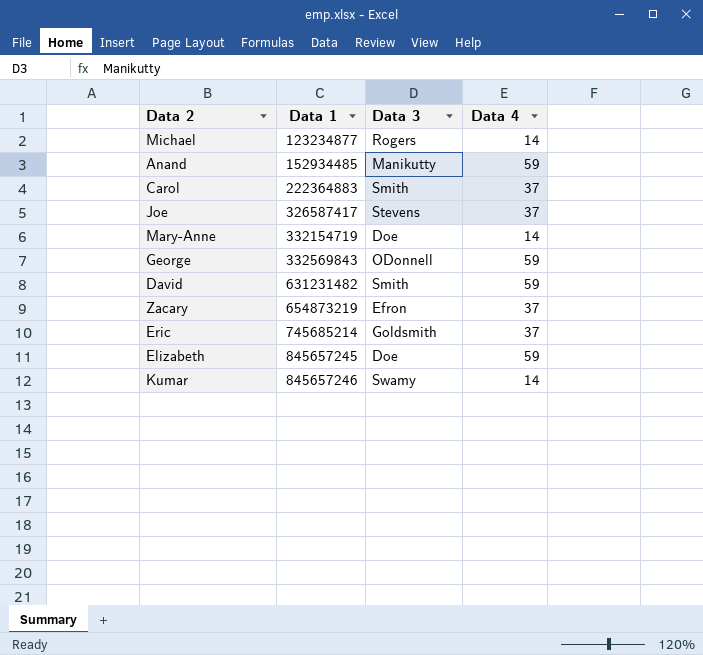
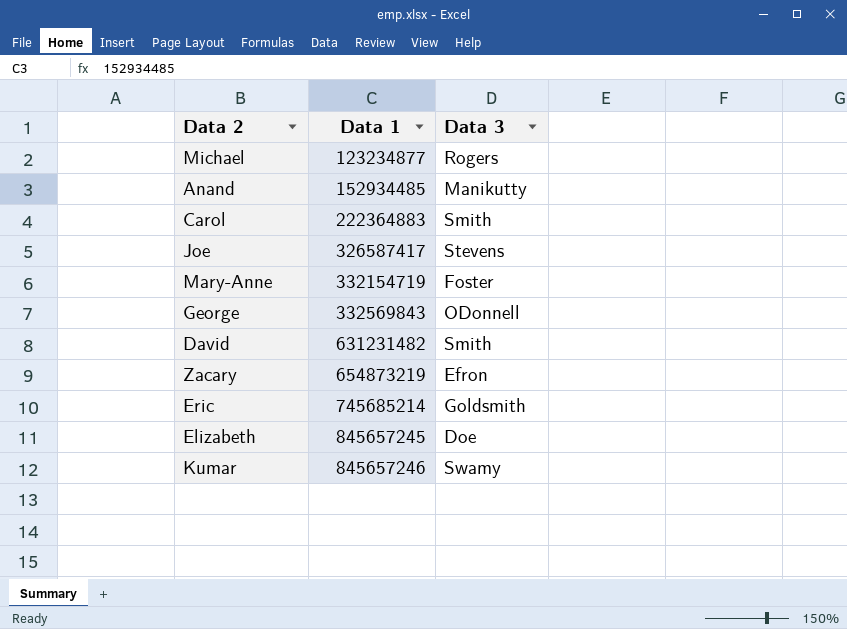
column Data 4 | position: 4 -> none
Mary-Anne | Data 3: Doe -> Foster

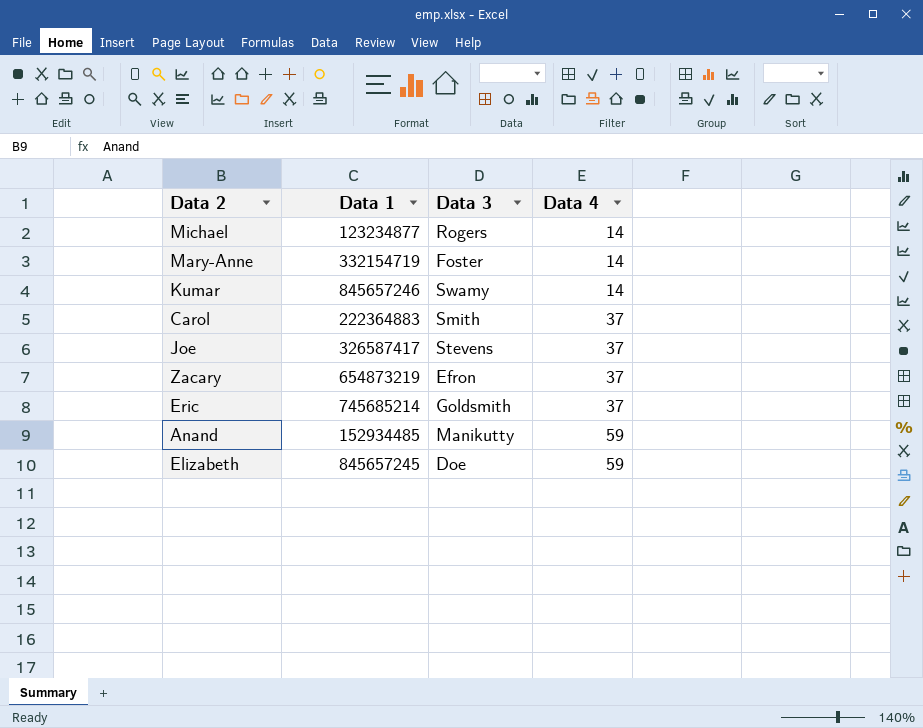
row order: Data 1 ascending -> Data 4 ascending
column Data 4 | position: none -> 4
row George: 332569843 | ODonnell -> none
row David: 631231482 | Smith -> none

